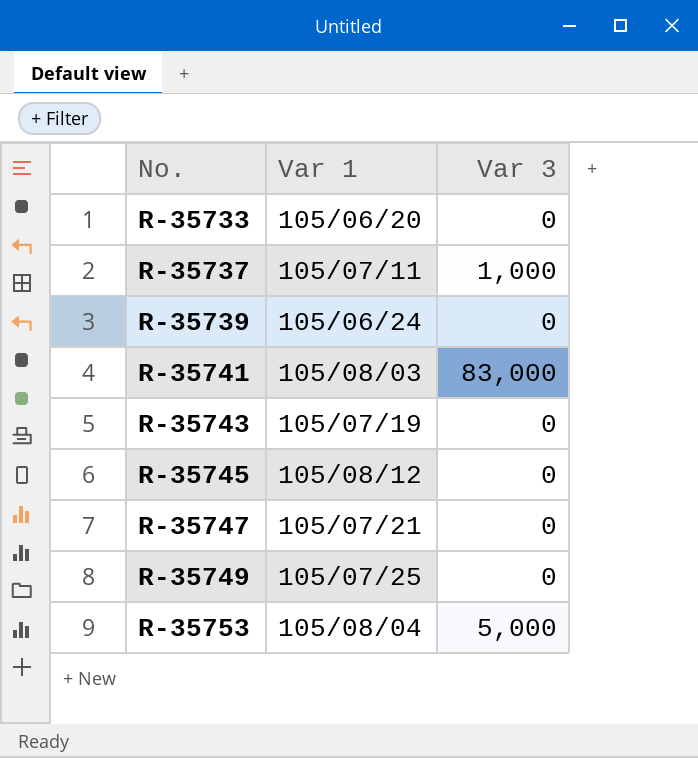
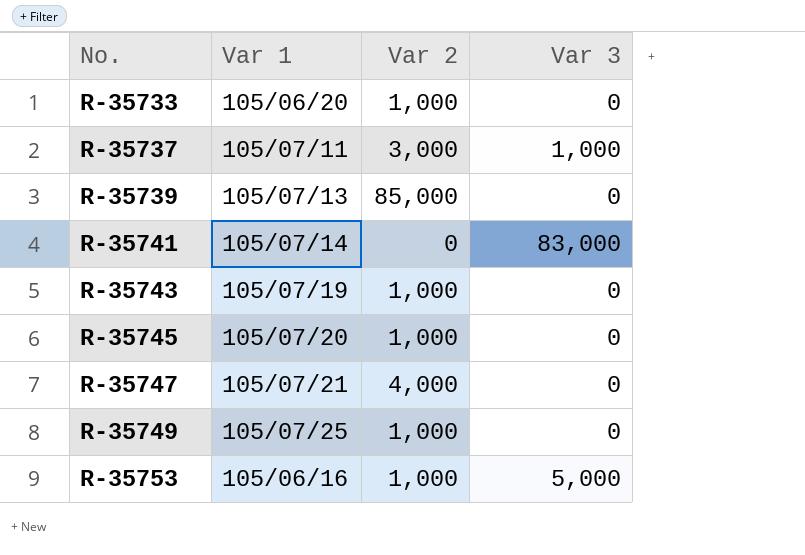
column Var 2 | position: none -> 3
R-35739 | Var 1: 105/06/24 -> 105/07/13
R-35741 | Var 1: 105/08/03 -> 105/07/14
R-35745 | Var 1: 105/08/12 -> 105/07/20
R-35753 | Var 1: 105/08/04 -> 105/06/16

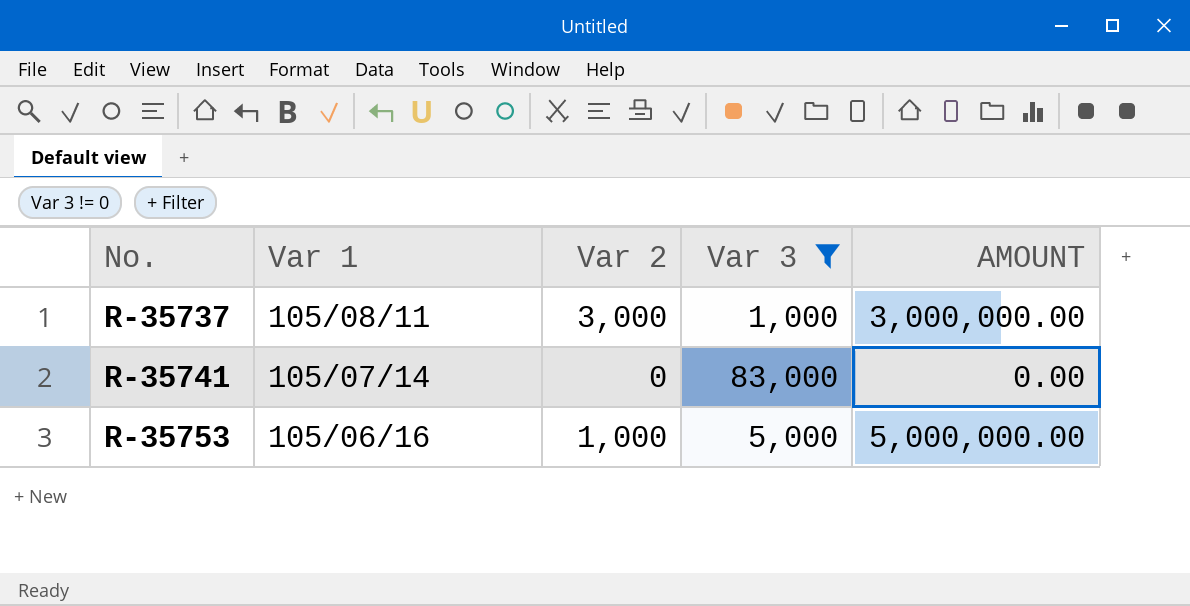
filter: none -> Var 3 != 0
column AMOUNT | formula: none -> [Var 2] * [Var 3]
R-35737 | Var 1: 105/07/11 -> 105/08/11

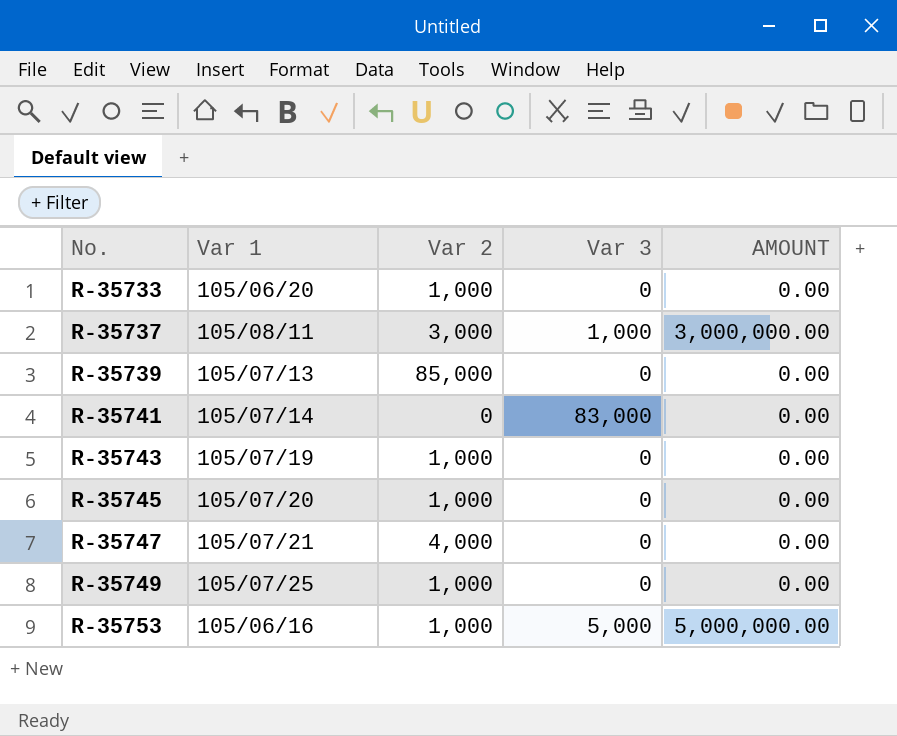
filter: Var 3 != 0 -> none

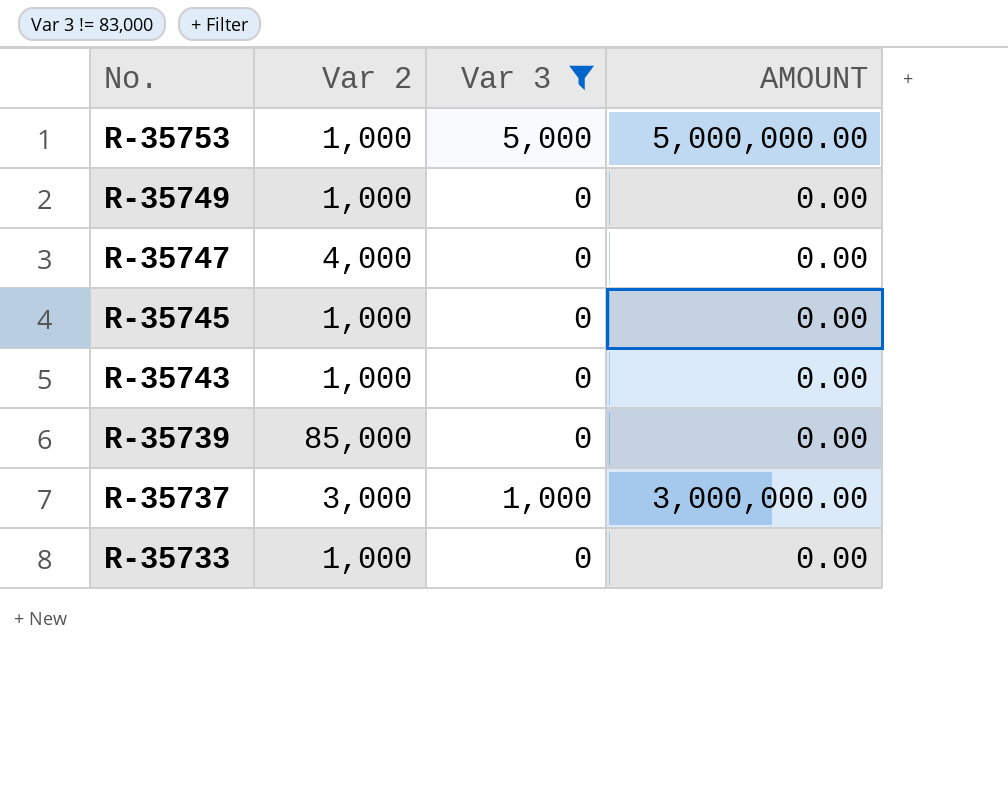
filter: none -> Var 3 != 83,000
row order: No. ascending -> No. descending
column Var 1 | position: 2 -> none

